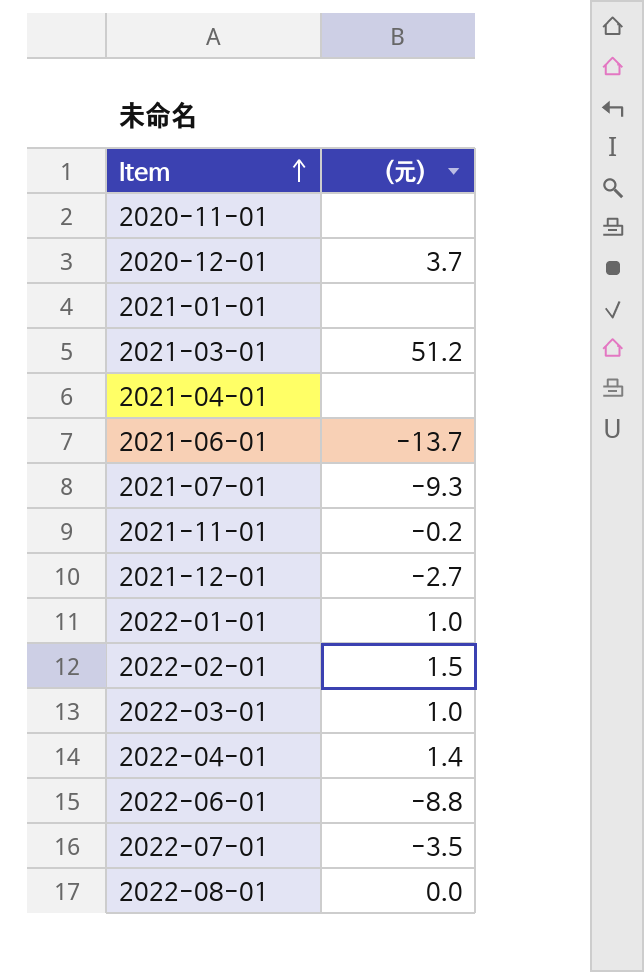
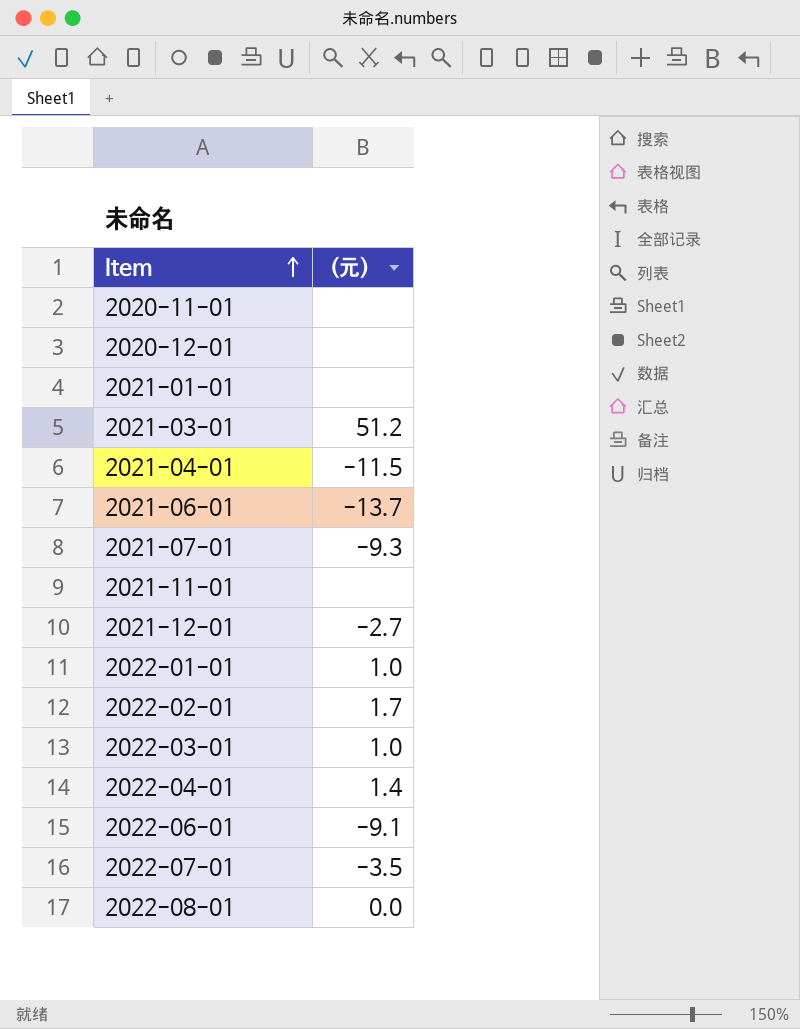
2020-12-01 | (元): 3.7 -> none
2021-04-01 | (元): none -> -11.5
2021-11-01 | (元): -0.2 -> none
2022-02-01 | (元): 1.5 -> 1.7
2022-06-01 | (元): -8.8 -> -9.1

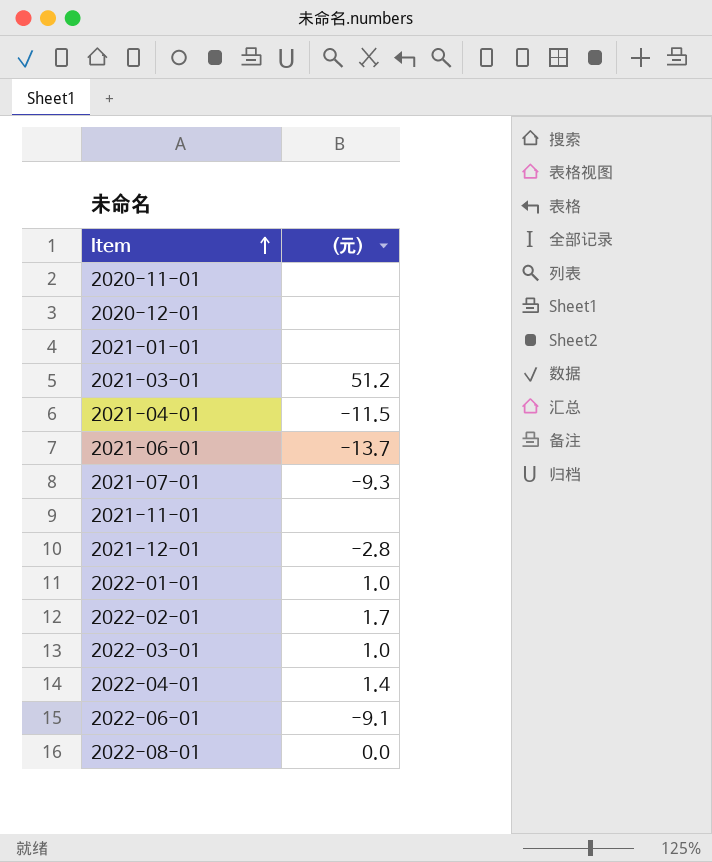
row 2022-07-01: -3.5 -> none
2021-12-01 | (元): -2.7 -> -2.8

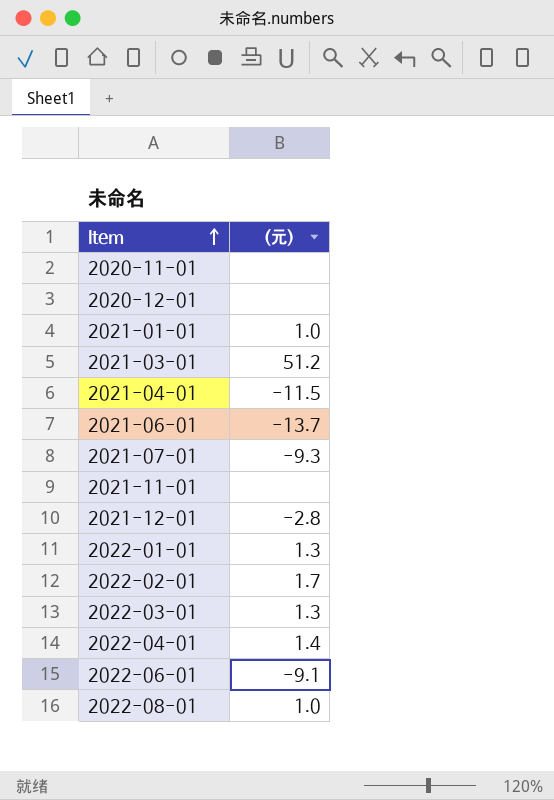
2021-01-01 | (元): none -> 1.0
2022-01-01 | (元): 1.0 -> 1.3
2022-03-01 | (元): 1.0 -> 1.3
2022-08-01 | (元): 0.0 -> 1.0

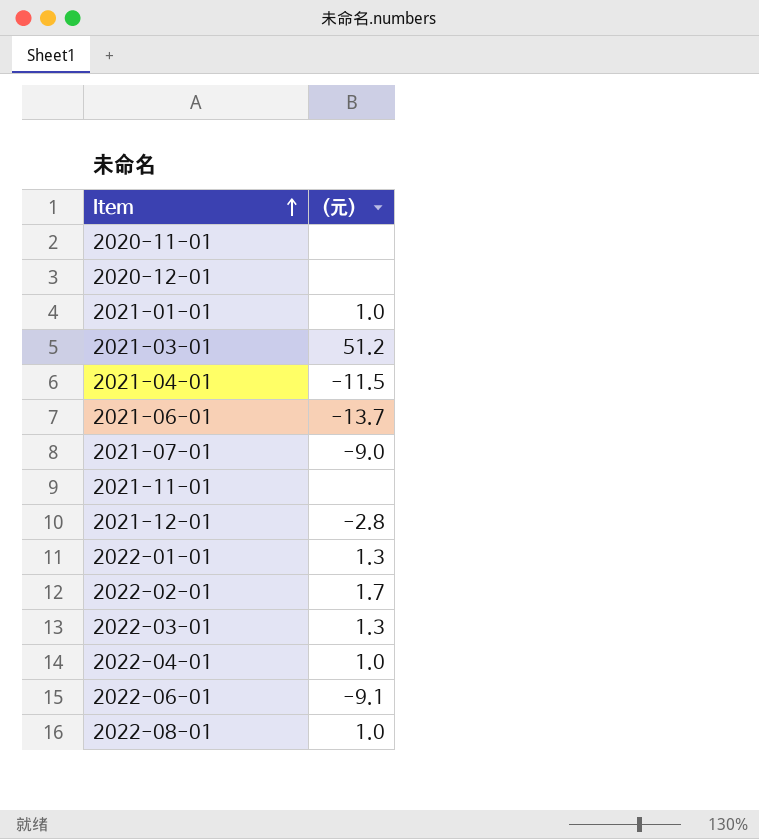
2021-07-01 | (元): -9.3 -> -9.0
2022-04-01 | (元): 1.4 -> 1.0

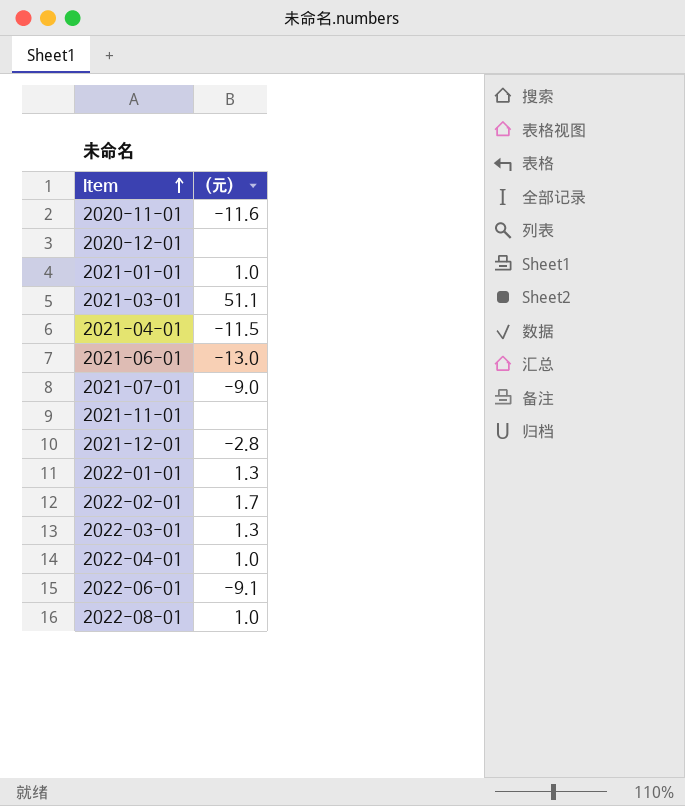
2020-11-01 | (元): none -> -11.6
2021-03-01 | (元): 51.2 -> 51.1
2021-06-01 | (元): -13.7 -> -13.0

